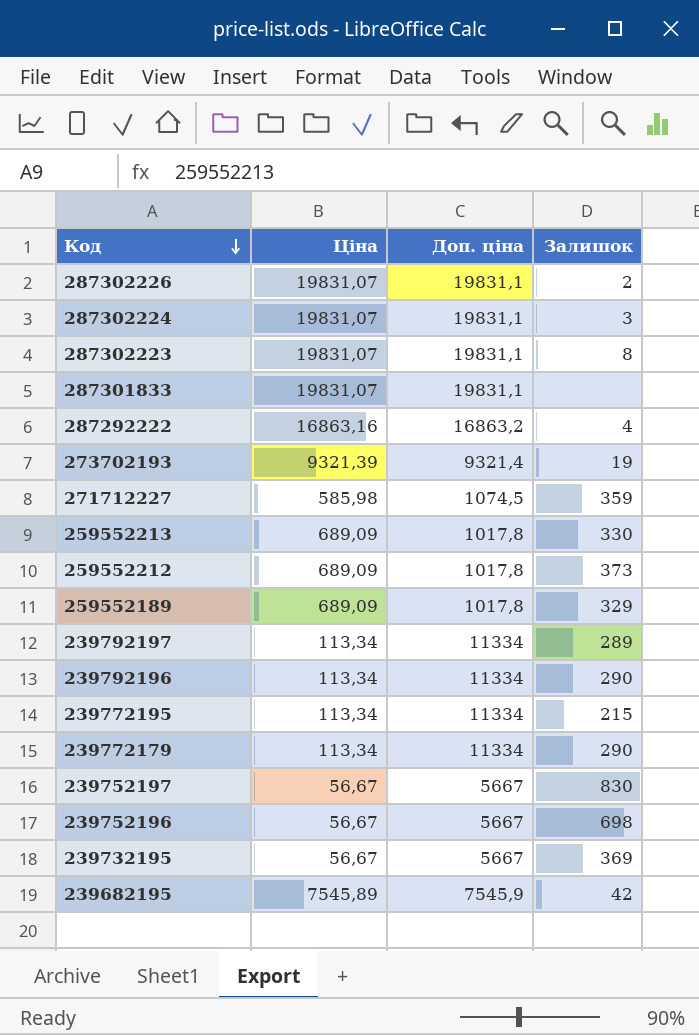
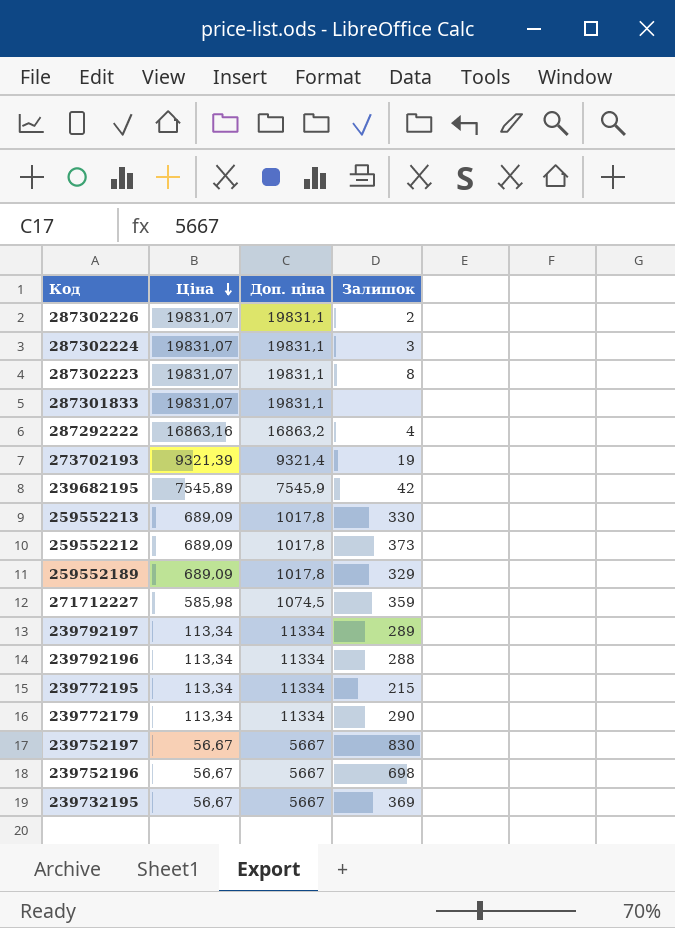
row order: Код descending -> Ціна descending
239792196 | Залишок: 290 -> 288

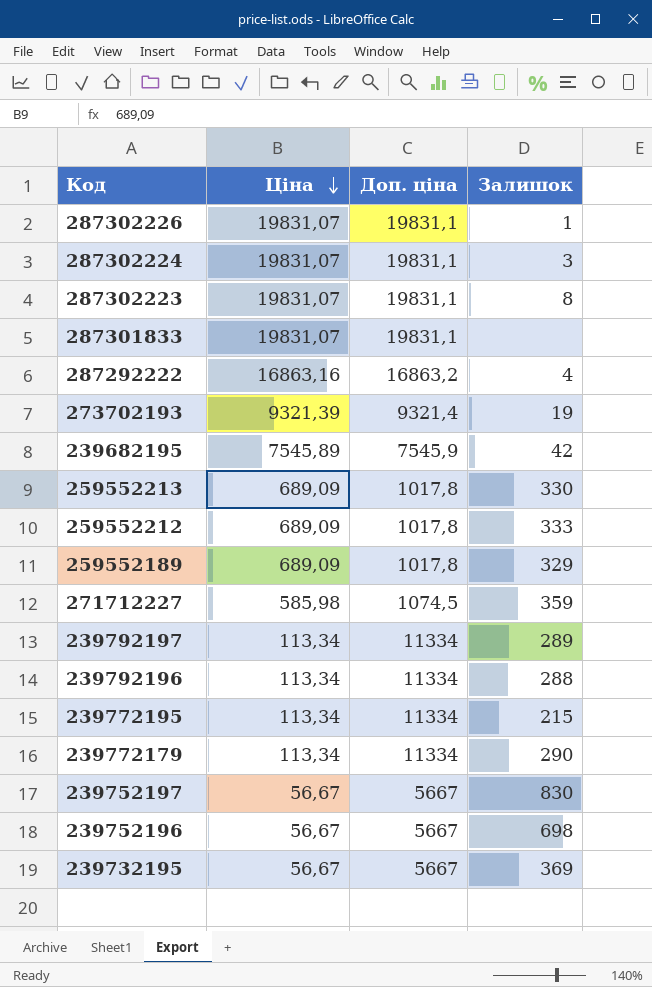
287302226 | Залишок: 2 -> 1
259552212 | Залишок: 373 -> 333

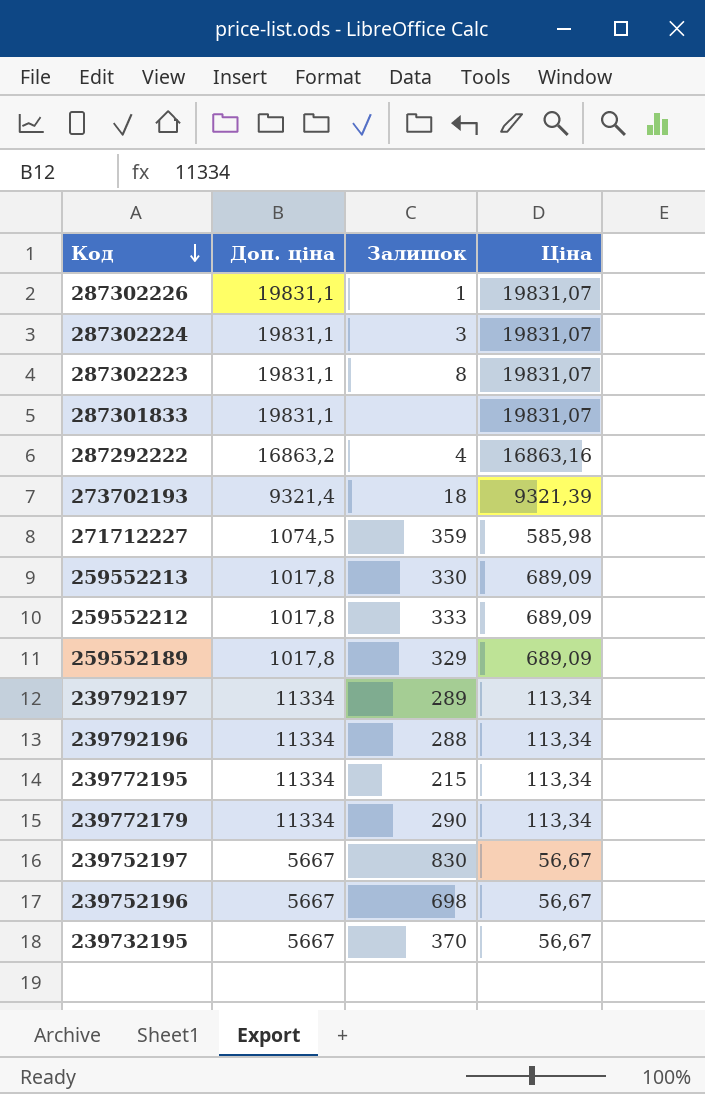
row order: Ціна descending -> Код descending
column Ціна | position: 2 -> 4
row 239682195: 7545,89 | 7545,9 | 42 -> none
273702193 | Залишок: 19 -> 18
239732195 | Залишок: 369 -> 370

